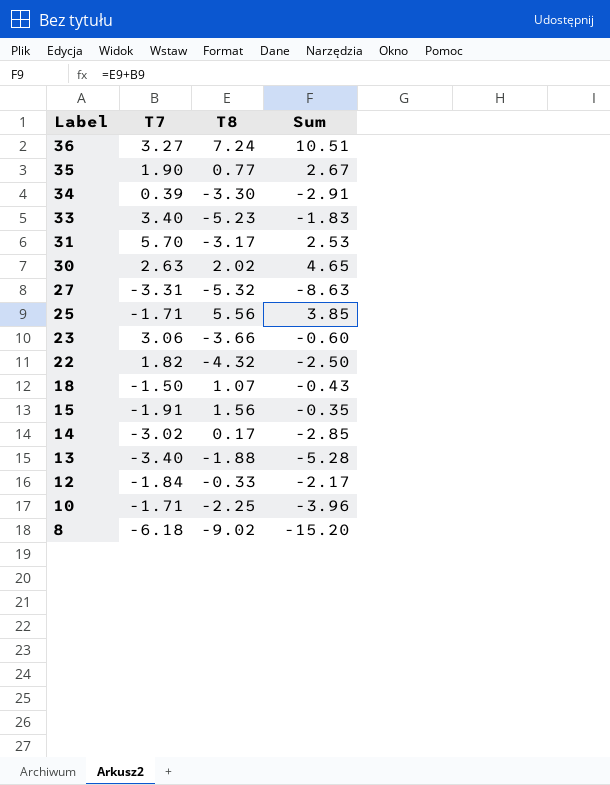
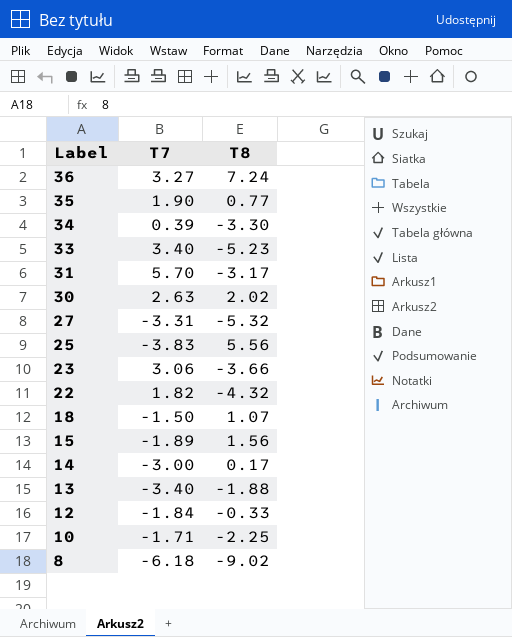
column Sum | formula: [T7] + [T8] -> none
25 | T7: -1.71 -> -3.83
15 | T7: -1.91 -> -1.89
14 | T7: -3.02 -> -3.00

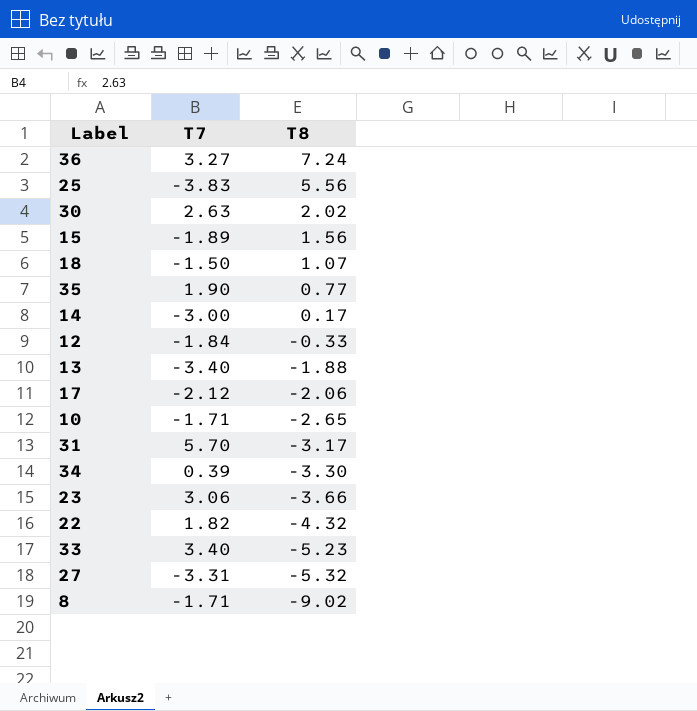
row order: Label descending -> T8 descending
row 17: none -> -2.12 | -2.06
10 | T8: -2.25 -> -2.65
8 | T7: -6.18 -> -1.71

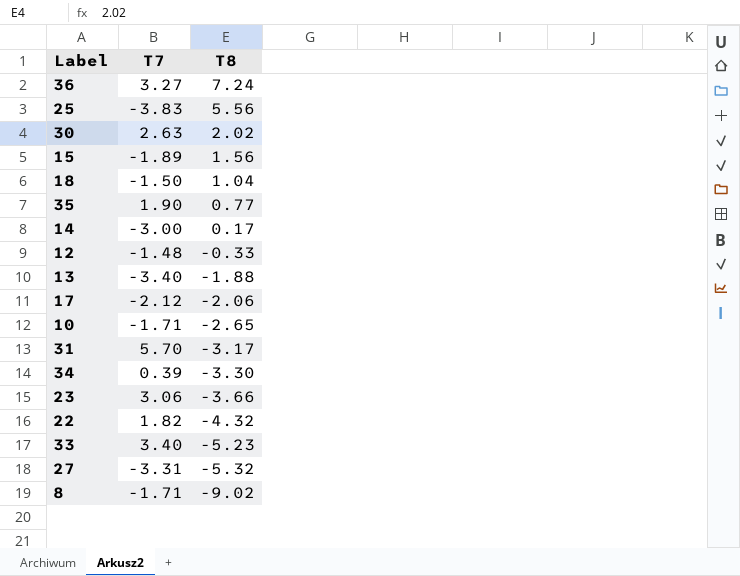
18 | T8: 1.07 -> 1.04
12 | T7: -1.84 -> -1.48

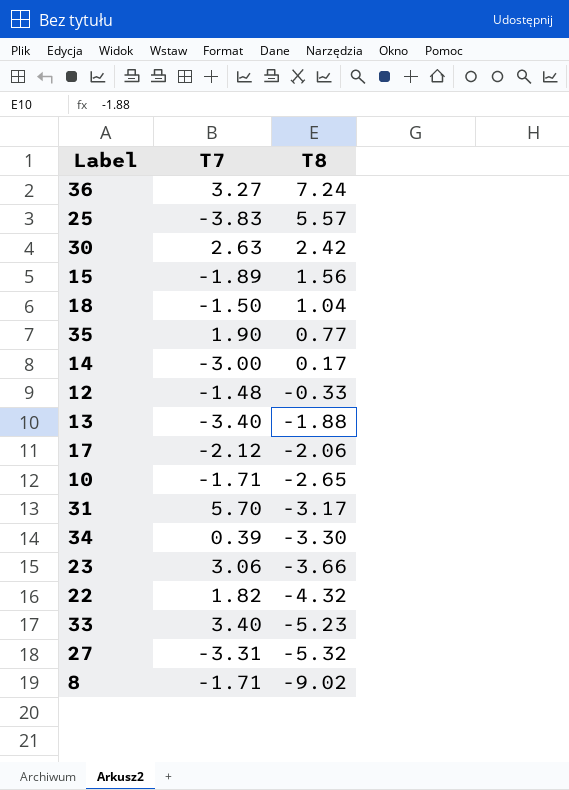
25 | T8: 5.56 -> 5.57
30 | T8: 2.02 -> 2.42

